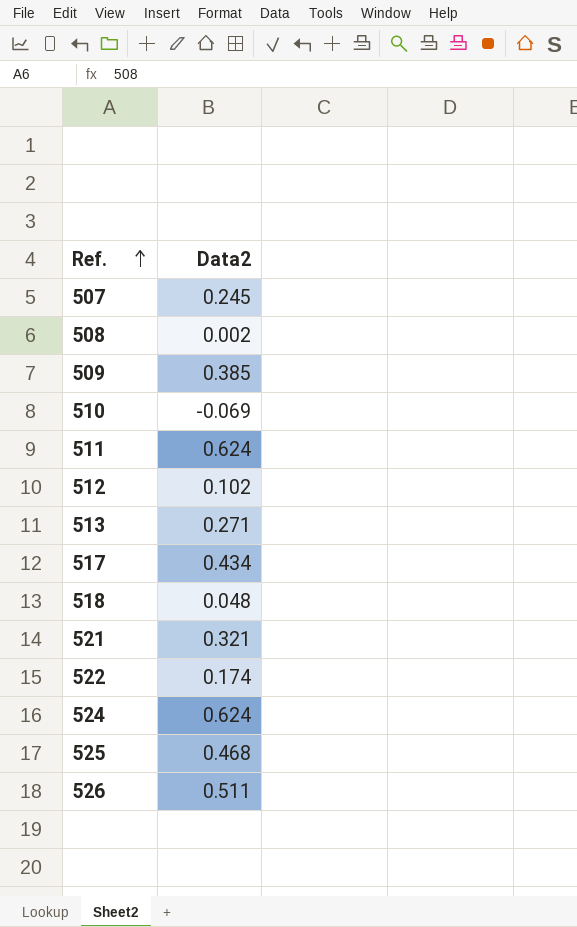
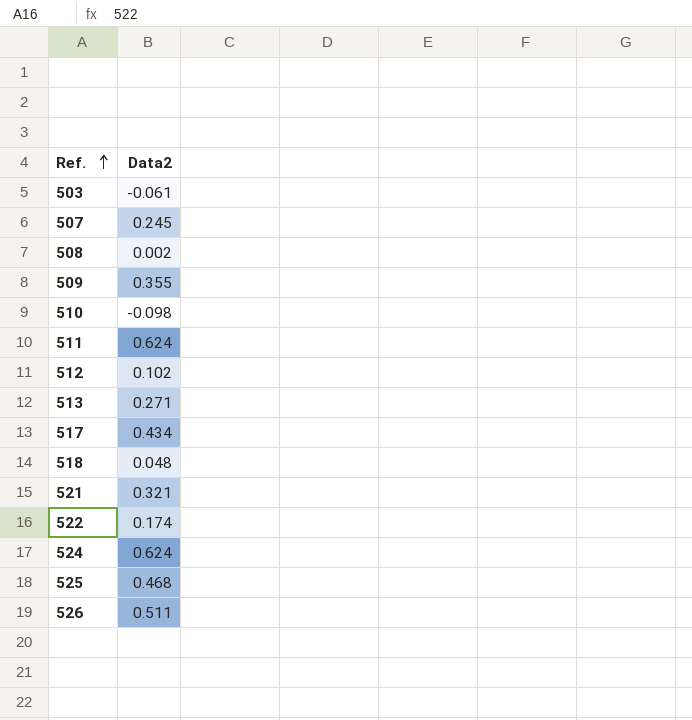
row 503: none -> -0.061
509 | Data2: 0.385 -> 0.355
510 | Data2: -0.069 -> -0.098

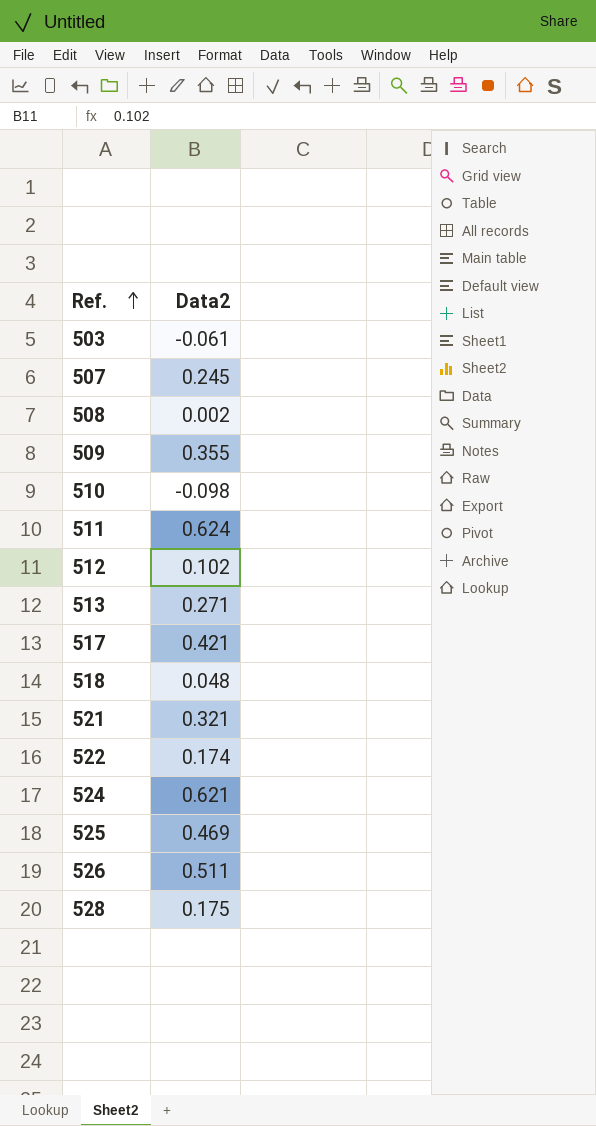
517 | Data2: 0.434 -> 0.421
524 | Data2: 0.624 -> 0.621
525 | Data2: 0.468 -> 0.469
row 528: none -> 0.175

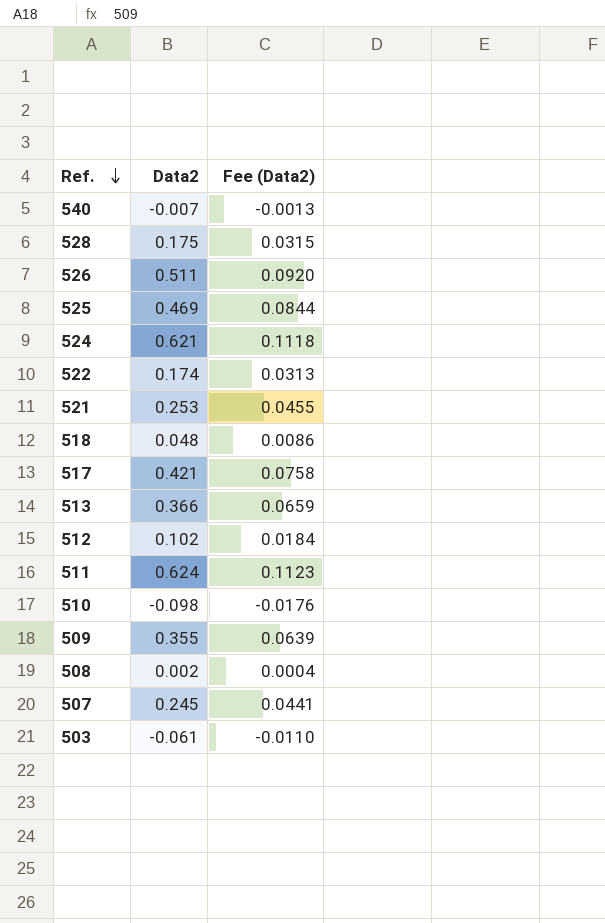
row order: Ref. ascending -> Ref. descending
column Fee (Data2) | formula: none -> [Data2] * 0.18
row 540: none -> -0.007 | -0.0013
521 | Data2: 0.321 -> 0.253
513 | Data2: 0.271 -> 0.366

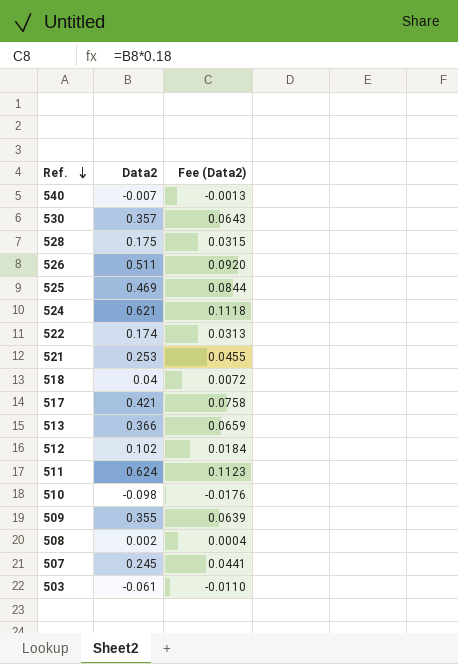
row 530: none -> 0.357 | 0.0643
518 | Data2: 0.048 -> 0.04
518 | Fee (Data2): 0.0086 -> 0.0072

